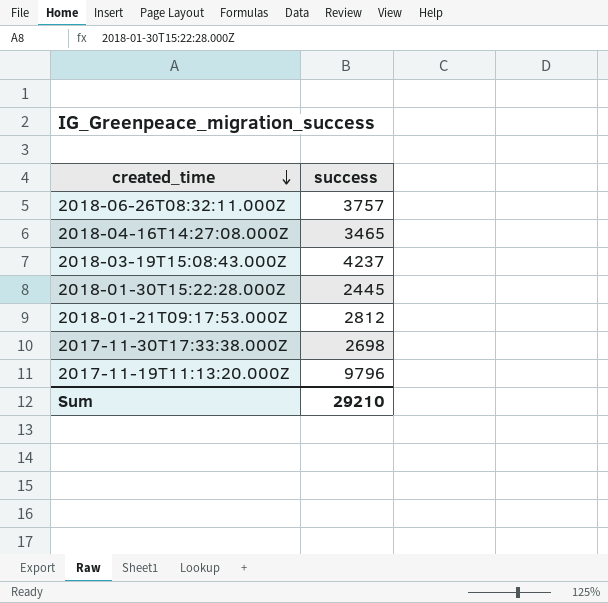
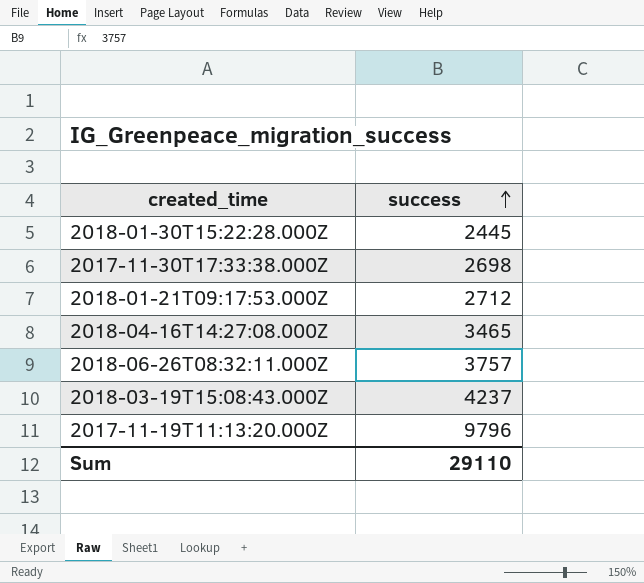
row order: created_time descending -> success ascending
2018-01-21T09:17:53.000Z | success: 2812 -> 2712
Sum | success: 29210 -> 29110

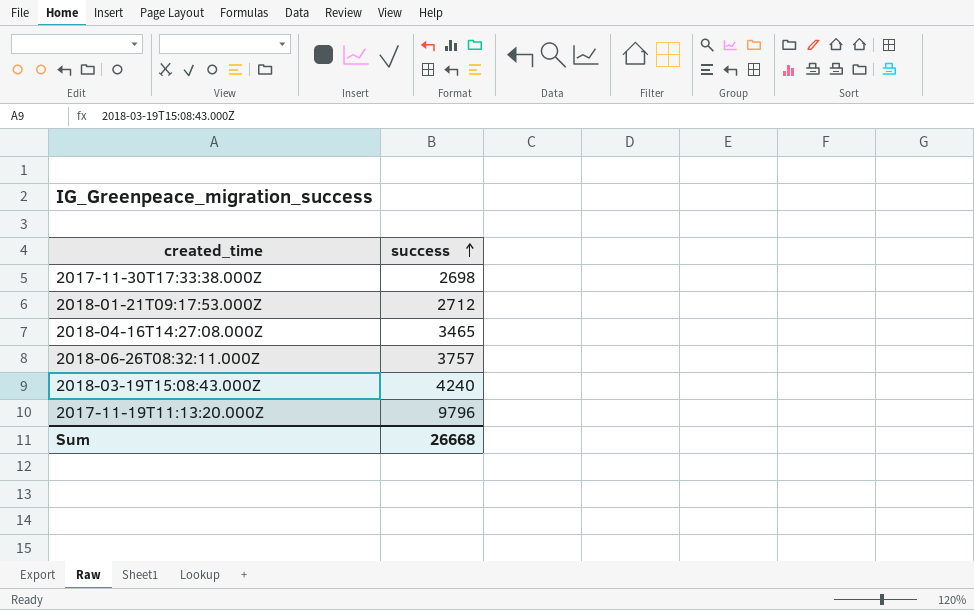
row 2018-01-30T15:22:28.000Z: 2445 -> none
2018-03-19T15:08:43.000Z | success: 4237 -> 4240
Sum | success: 29110 -> 26668

